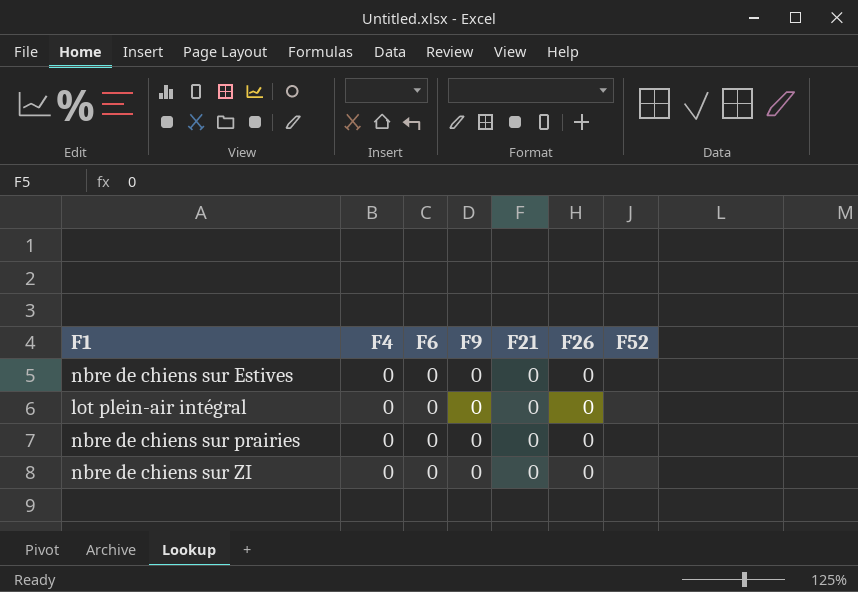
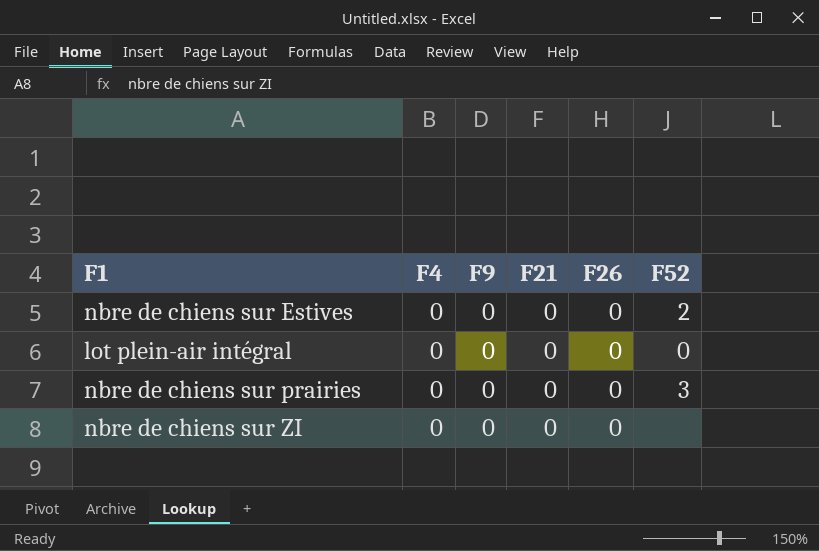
column F6 | position: 3 -> none
nbre de chiens sur Estives | F52: none -> 2
lot plein-air intégral | F52: none -> 0
nbre de chiens sur prairies | F52: none -> 3

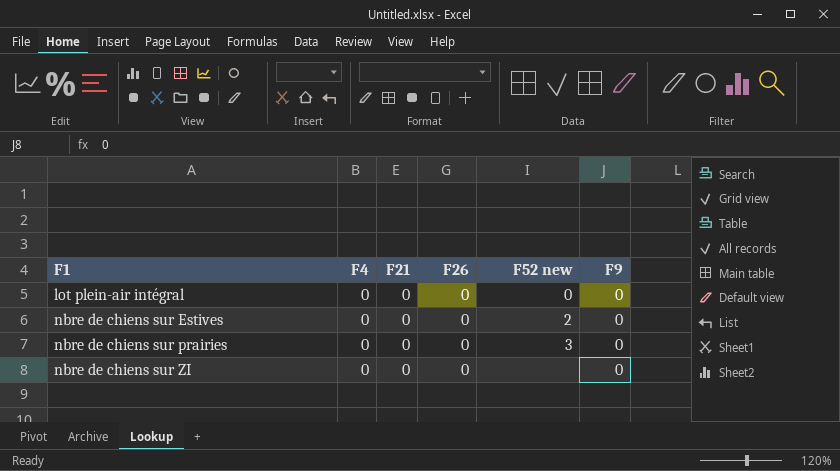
row order: none -> F1 ascending
column name: F52 -> F52 new
column F9 | position: 3 -> 6

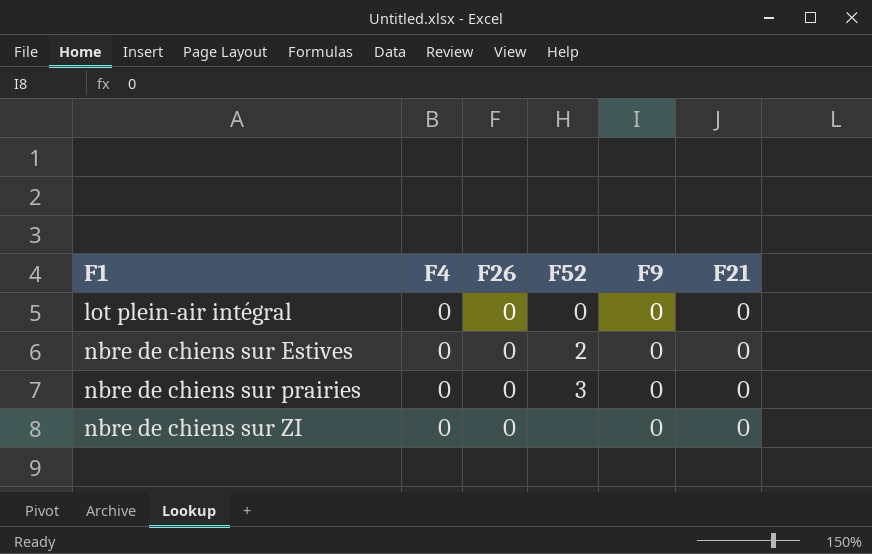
column name: F52 new -> F52
column F21 | position: 3 -> 6

